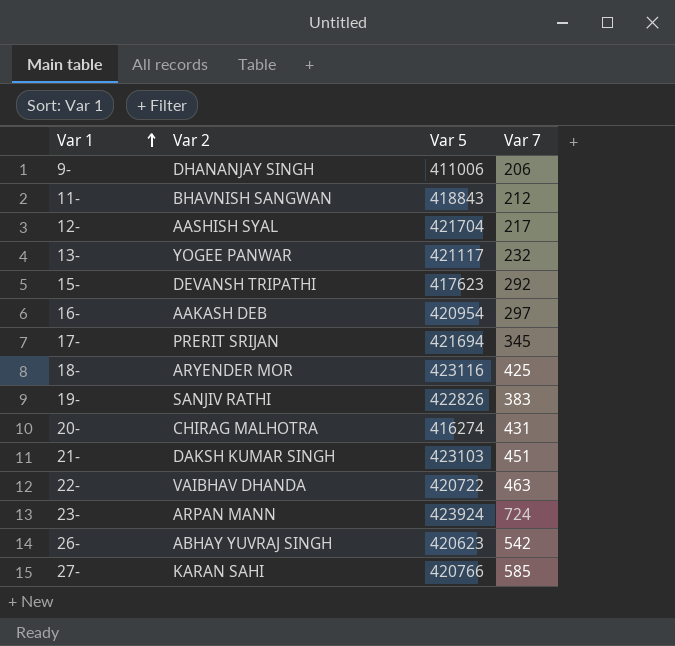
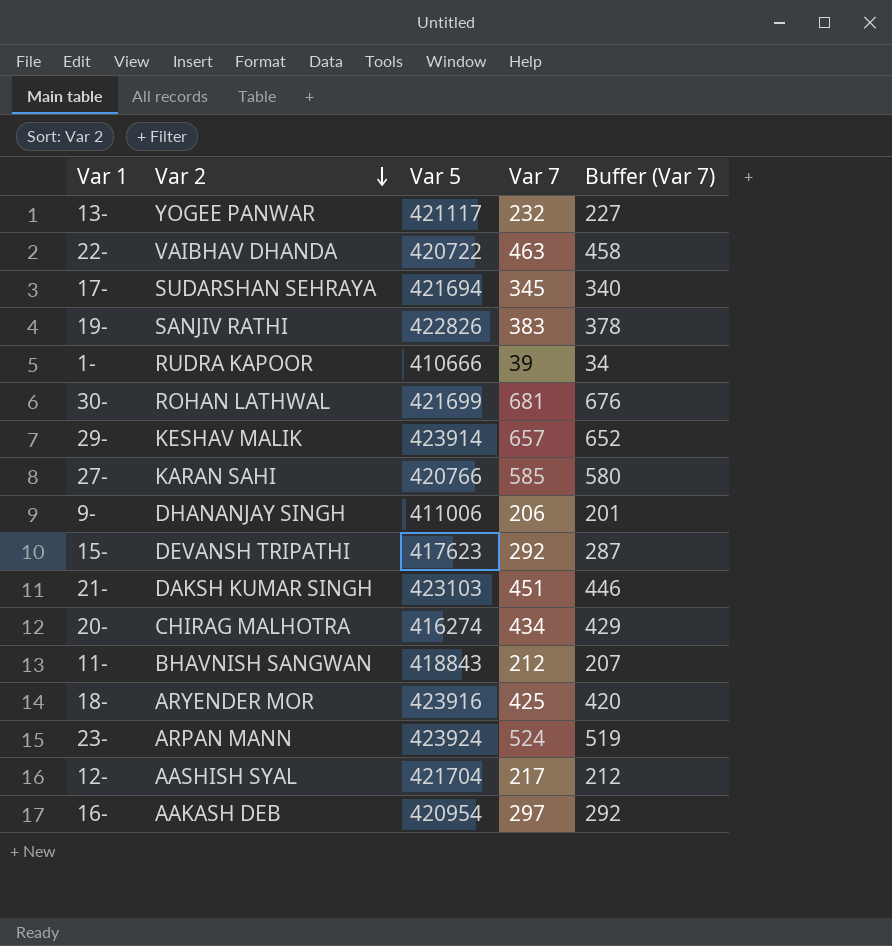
row order: Var 1 ascending -> Var 2 descending
column Buffer (Var 7) | formula: none -> [Var 7] - 5
row 26-: ABHAY YUVRAJ SINGH | 420623 | 542 -> none
17- | Var 2: PRERIT SRIJAN -> SUDARSHAN SEHRAYA
row 1-: none -> RUDRA KAPOOR | 410666 | 39 | 34
row 30-: none -> ROHAN LATHWAL | 421699 | 681 | 676
row 29-: none -> KESHAV MALIK | 423914 | 657 | 652
20- | Var 7: 431 -> 434
18- | Var 5: 423116 -> 423916
23- | Var 7: 724 -> 524

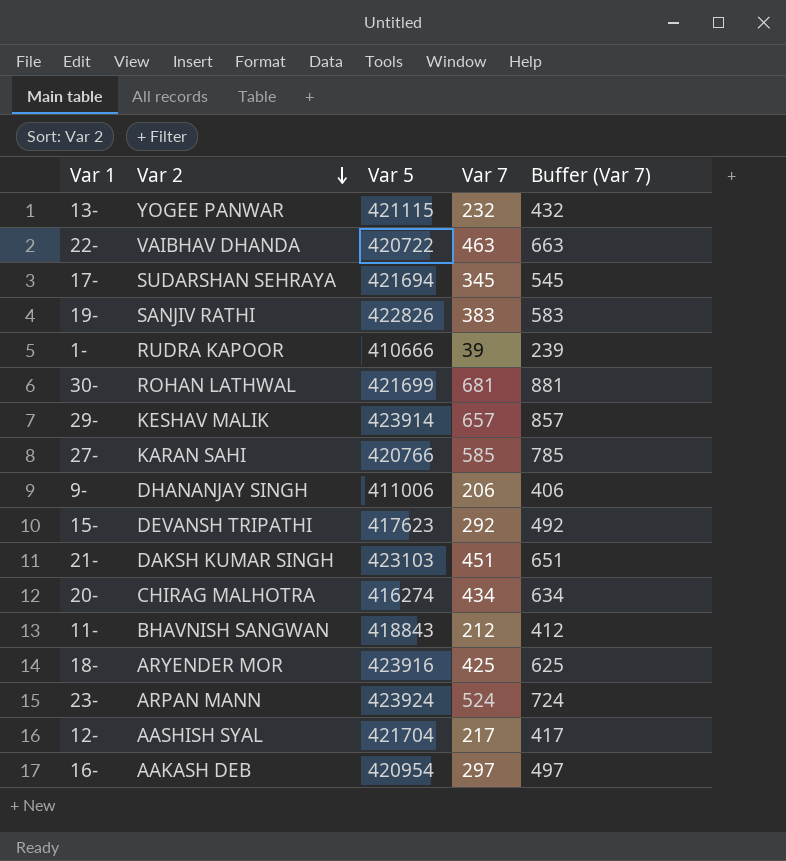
column Buffer (Var 7) | formula: [Var 7] - 5 -> [Var 7] + 200
13- | Var 5: 421117 -> 421115

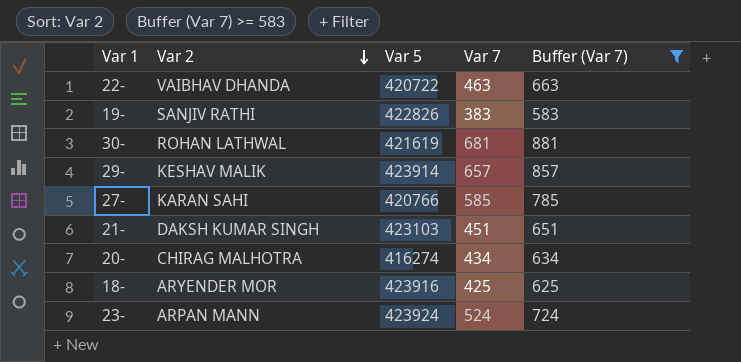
filter: none -> Buffer (Var 7) >= 583
30- | Var 5: 421699 -> 421619

